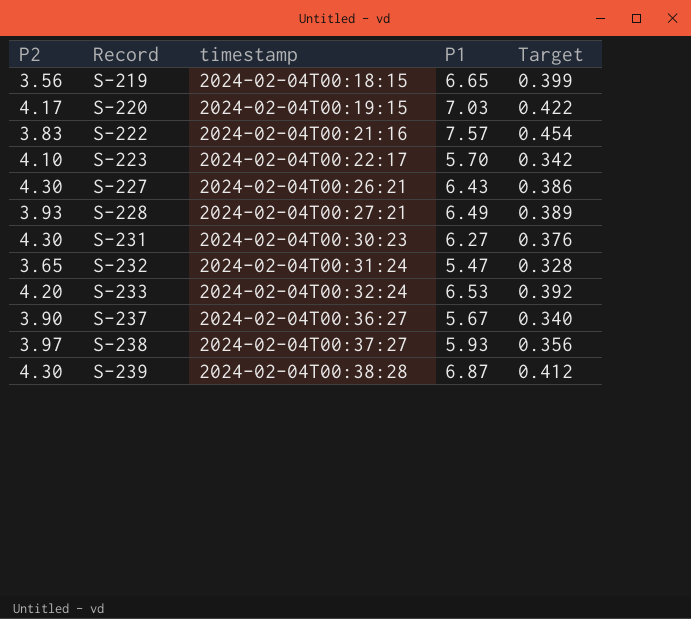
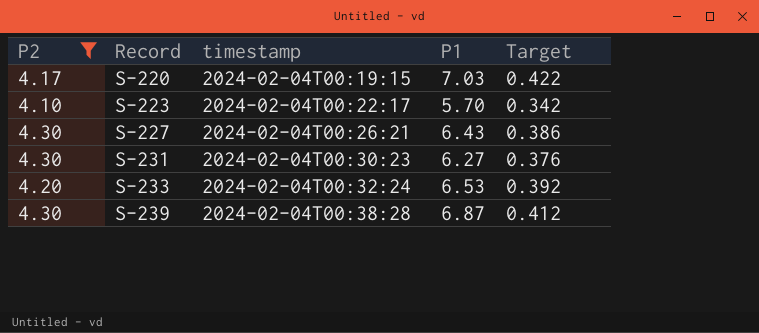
filter: none -> P2 >= 4.10

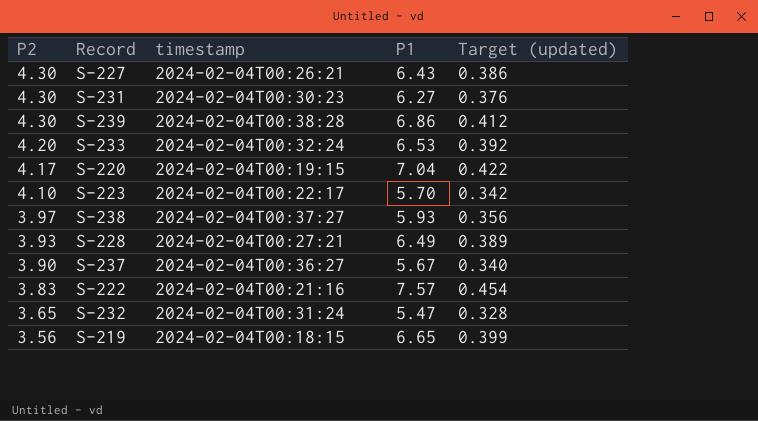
filter: P2 >= 4.10 -> none
row order: Record ascending -> P2 descending
column name: Target -> Target (updated)
S-239 | P1: 6.87 -> 6.86
S-220 | P1: 7.03 -> 7.04

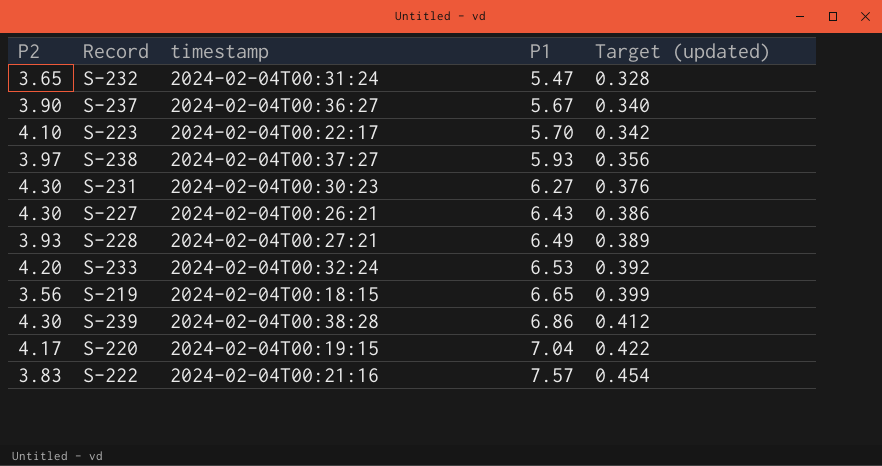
row order: P2 descending -> P1 ascending

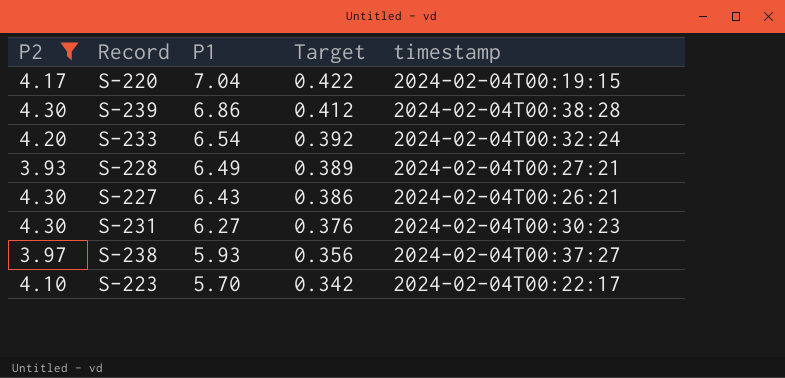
filter: none -> P2 >= 3.93
row order: P1 ascending -> P1 descending
column name: Target (updated) -> Target
column timestamp | position: 3 -> 5
S-233 | P1: 6.53 -> 6.54

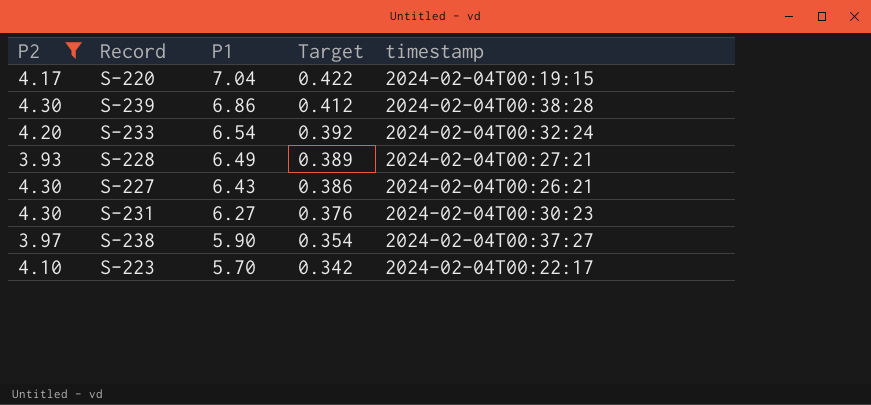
S-238 | P1: 5.93 -> 5.90
S-238 | Target: 0.356 -> 0.354

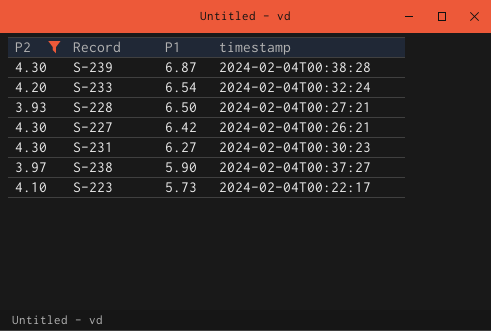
column Target | formula: [P1] * 0.06 -> none
row S-220: 4.17 | 7.04 | 0.422 | 2024-02-04T00:19:15 -> none
S-239 | P1: 6.86 -> 6.87
S-228 | P1: 6.49 -> 6.50
S-227 | P1: 6.43 -> 6.42
S-223 | P1: 5.70 -> 5.73

